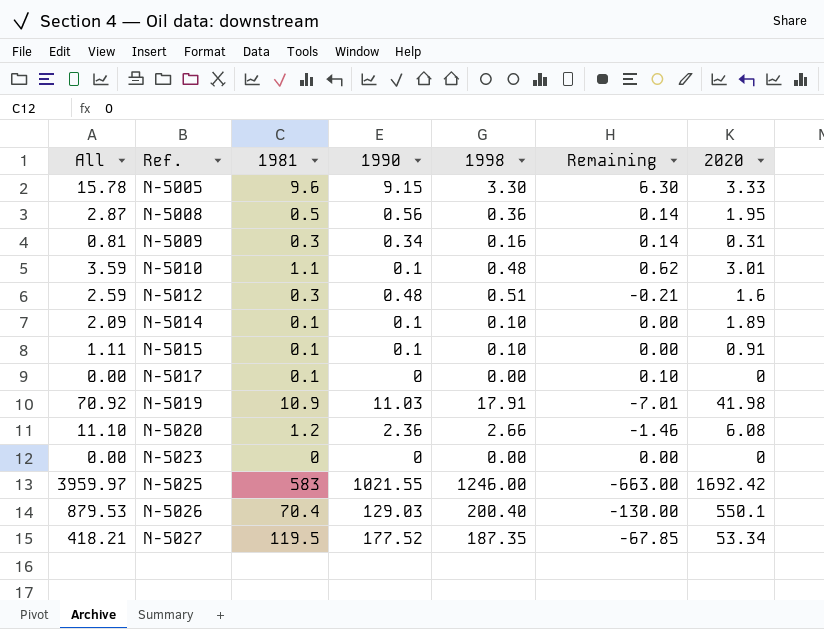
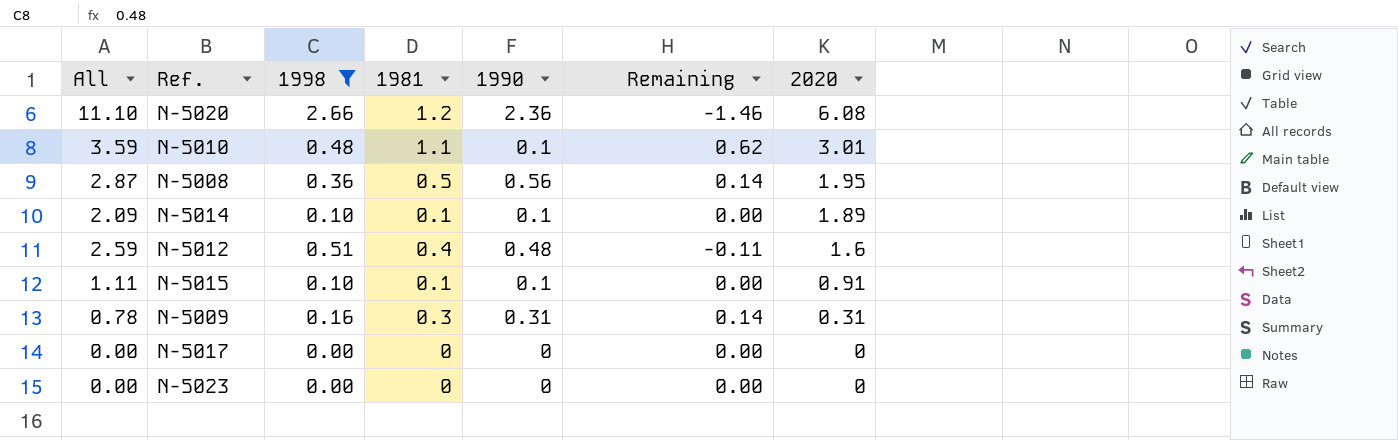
filter: none -> 1998 <= 2.66
row order: Ref. ascending -> 2020 descending
column 1998 | position: 5 -> 3
N-5012 | 1981: 0.3 -> 0.4
N-5012 | Remaining: -0.21 -> -0.11
N-5009 | All: 0.81 -> 0.78
N-5009 | 1990: 0.34 -> 0.31
N-5017 | 1981: 0.1 -> 0
N-5017 | Remaining: 0.10 -> 0.00

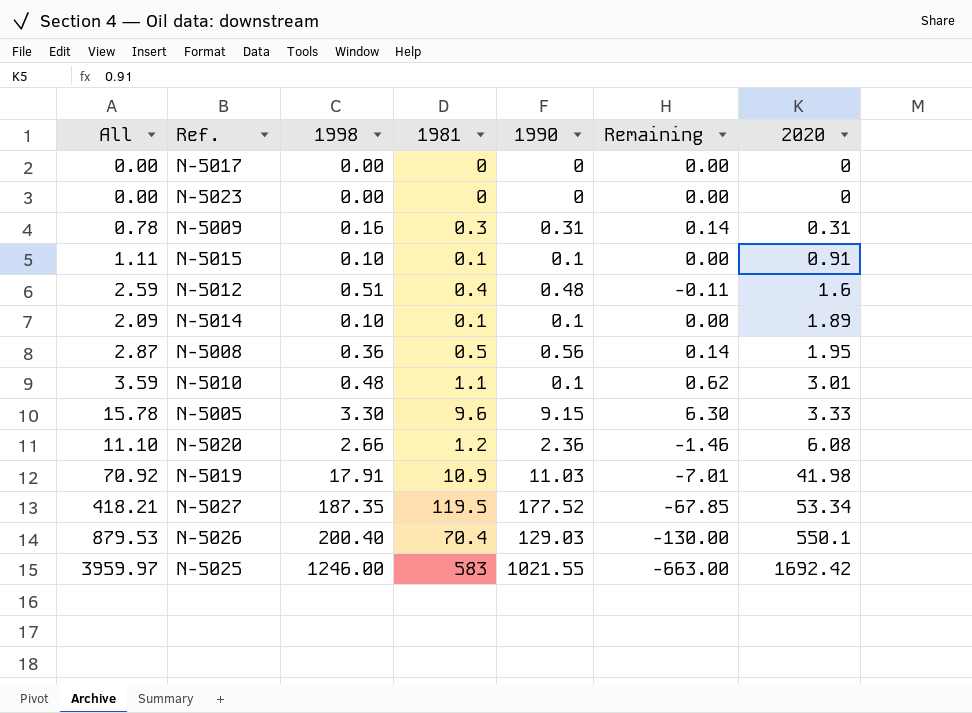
filter: 1998 <= 2.66 -> none
row order: 2020 descending -> 2020 ascending

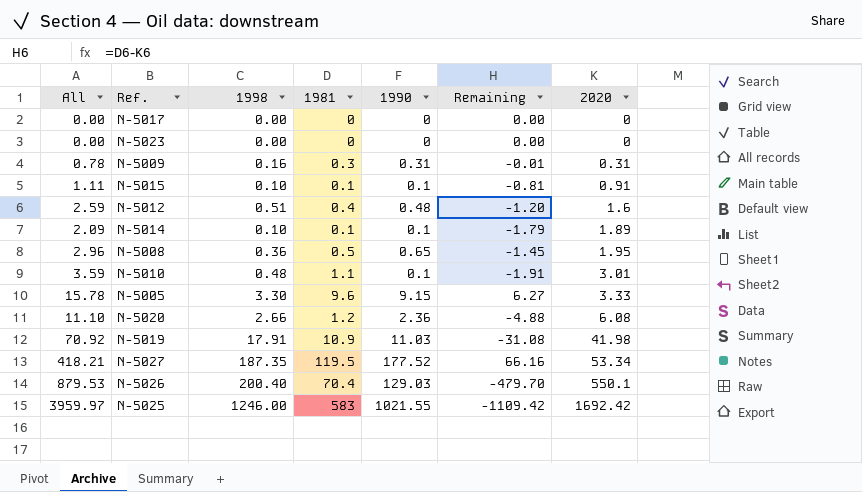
column Remaining | formula: [1981] - [1998] -> [1981] - [2020]
N-5008 | All: 2.87 -> 2.96
N-5008 | 1990: 0.56 -> 0.65

